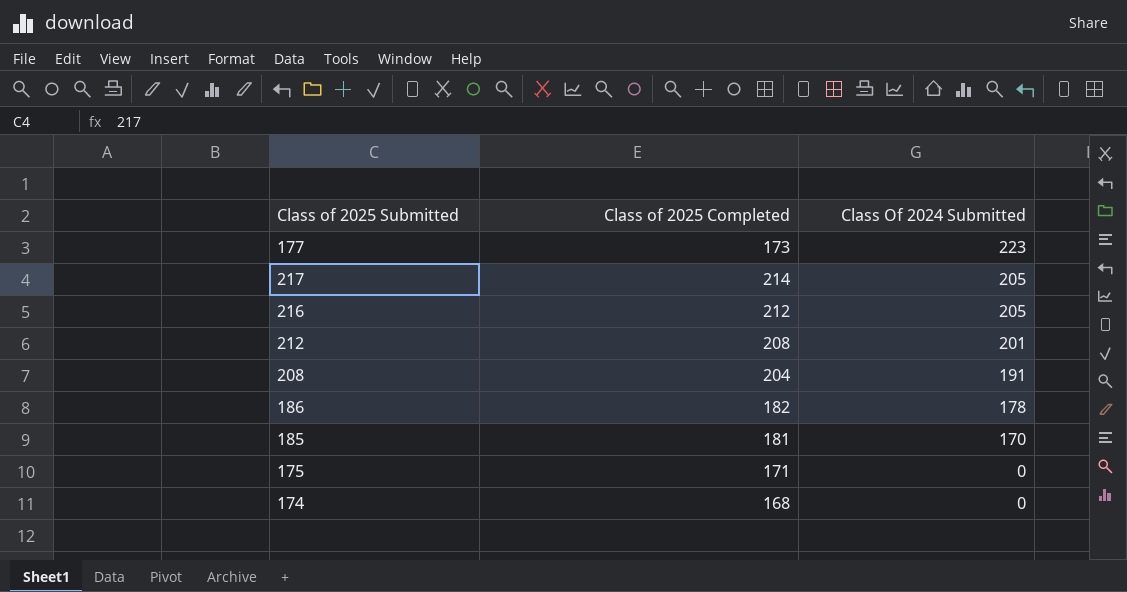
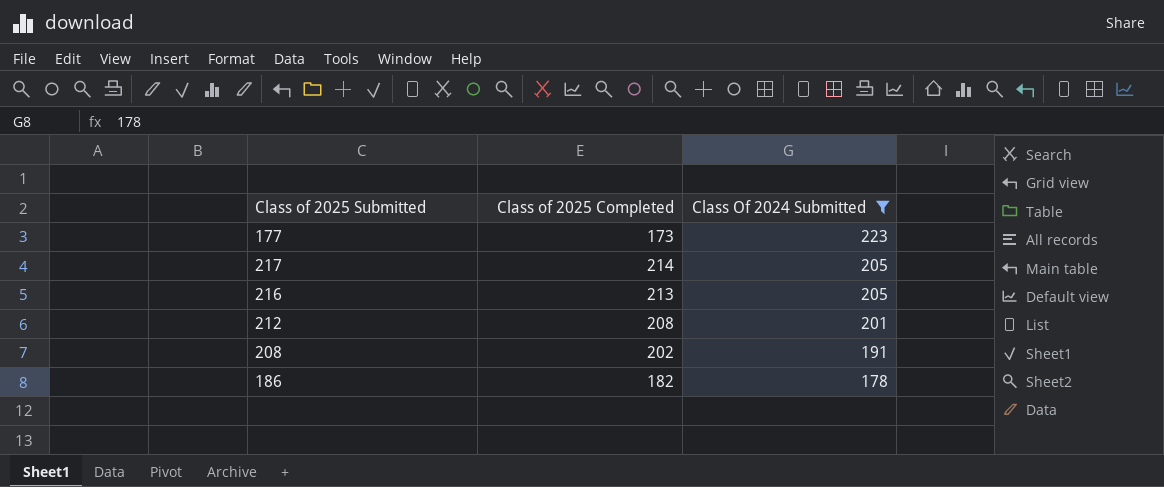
filter: none -> Class Of 2024 Submitted >= 178
216 | Class of 2025 Completed: 212 -> 213
208 | Class of 2025 Completed: 204 -> 202

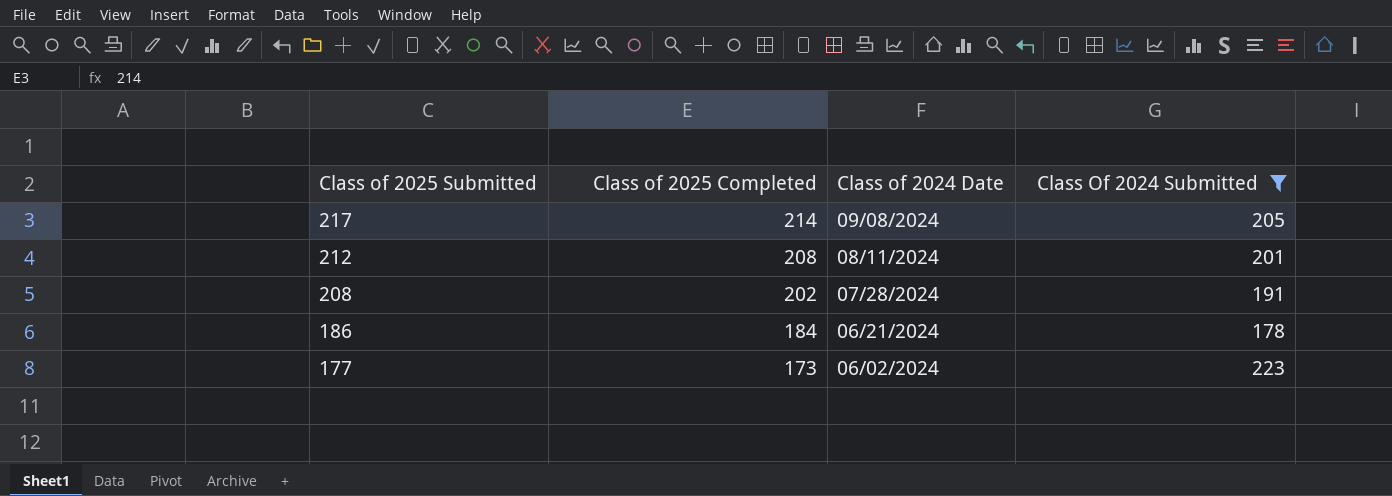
row order: Class Of 2024 Submitted descending -> Class of 2025 Submitted descending
column Class of 2024 Date | position: none -> 3
row 216: 213 | 205 -> none
186 | Class of 2025 Completed: 182 -> 184

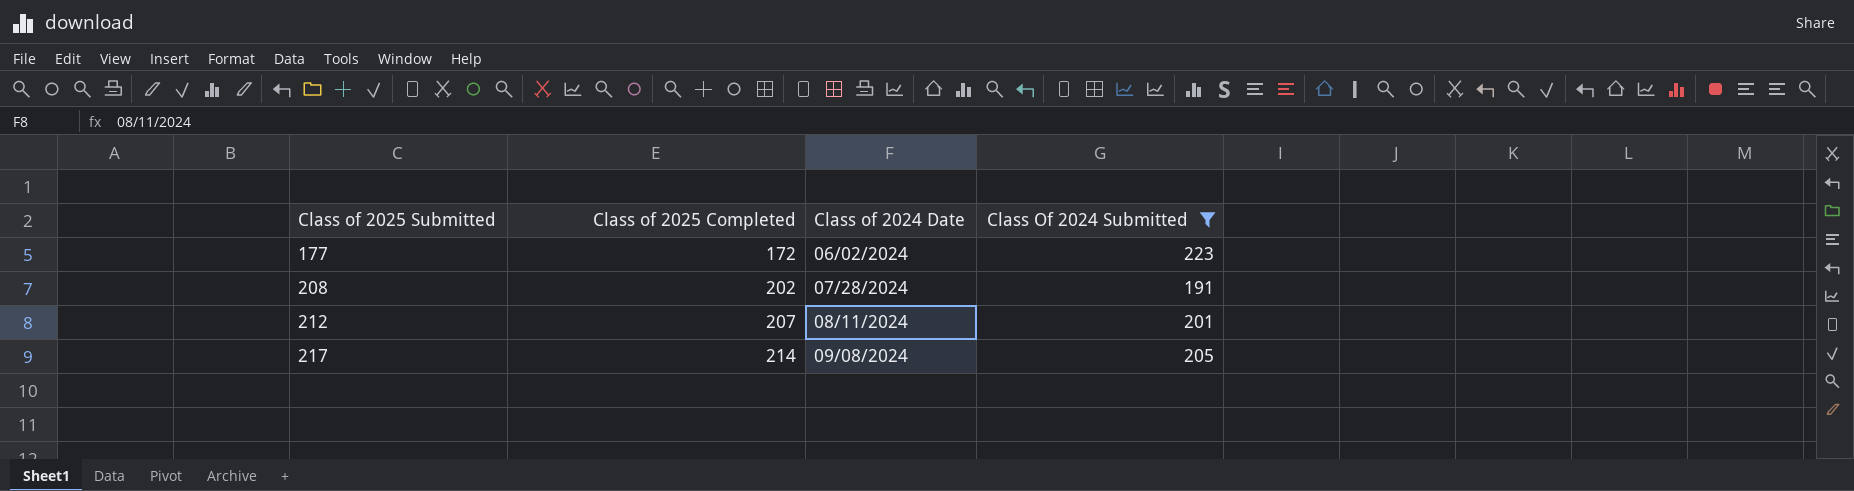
row order: Class of 2025 Submitted descending -> Class of 2025 Submitted ascending
row 186: 184 | 06/21/2024 | 178 -> none
177 | Class of 2025 Completed: 173 -> 172
212 | Class of 2025 Completed: 208 -> 207

